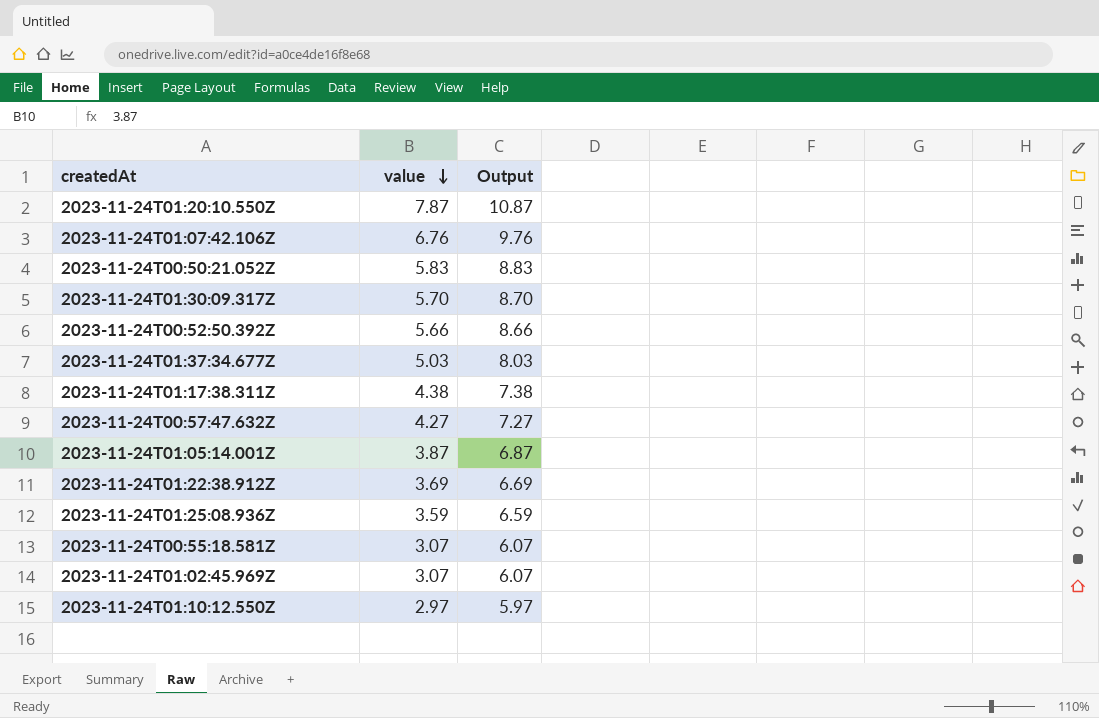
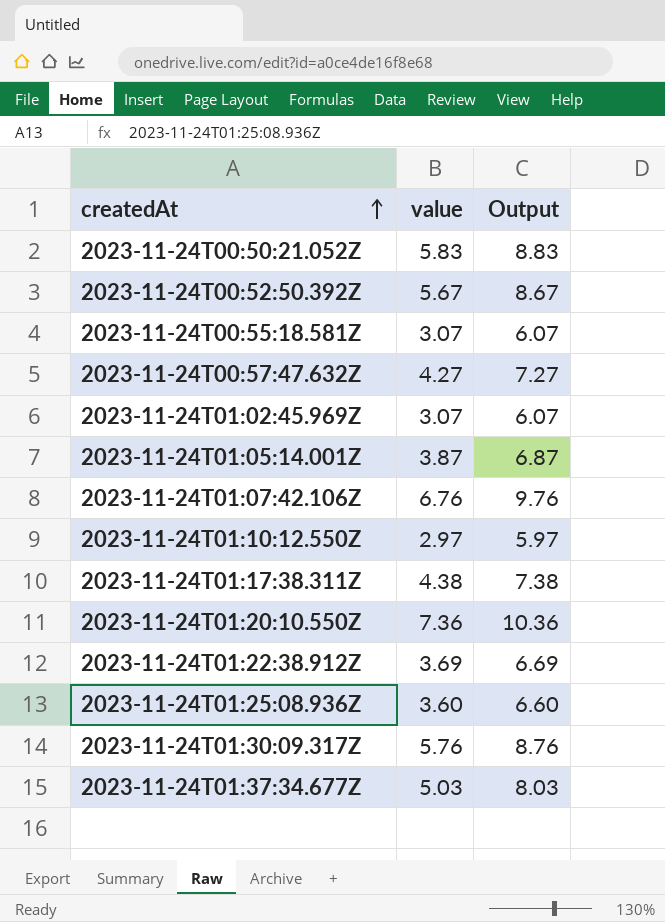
row order: value descending -> createdAt ascending
2023-11-24T00:52:50.392Z | value: 5.66 -> 5.67
2023-11-24T00:52:50.392Z | Output: 8.66 -> 8.67
2023-11-24T01:20:10.550Z | value: 7.87 -> 7.36
2023-11-24T01:20:10.550Z | Output: 10.87 -> 10.36
2023-11-24T01:25:08.936Z | value: 3.59 -> 3.60
2023-11-24T01:25:08.936Z | Output: 6.59 -> 6.60
2023-11-24T01:30:09.317Z | value: 5.70 -> 5.76
2023-11-24T01:30:09.317Z | Output: 8.70 -> 8.76

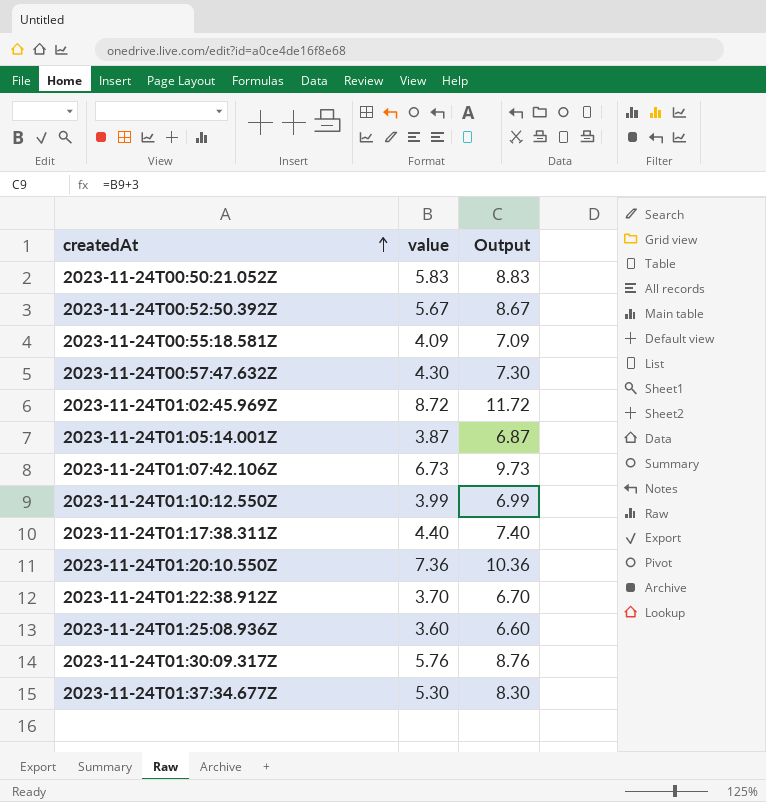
2023-11-24T00:55:18.581Z | value: 3.07 -> 4.09
2023-11-24T00:55:18.581Z | Output: 6.07 -> 7.09
2023-11-24T00:57:47.632Z | value: 4.27 -> 4.30
2023-11-24T00:57:47.632Z | Output: 7.27 -> 7.30
2023-11-24T01:02:45.969Z | value: 3.07 -> 8.72
2023-11-24T01:02:45.969Z | Output: 6.07 -> 11.72
2023-11-24T01:07:42.106Z | value: 6.76 -> 6.73
2023-11-24T01:07:42.106Z | Output: 9.76 -> 9.73
2023-11-24T01:10:12.550Z | value: 2.97 -> 3.99
2023-11-24T01:10:12.550Z | Output: 5.97 -> 6.99
2023-11-24T01:17:38.311Z | value: 4.38 -> 4.40
2023-11-24T01:17:38.311Z | Output: 7.38 -> 7.40
2023-11-24T01:22:38.912Z | value: 3.69 -> 3.70
2023-11-24T01:22:38.912Z | Output: 6.69 -> 6.70
2023-11-24T01:37:34.677Z | value: 5.03 -> 5.30
2023-11-24T01:37:34.677Z | Output: 8.03 -> 8.30

